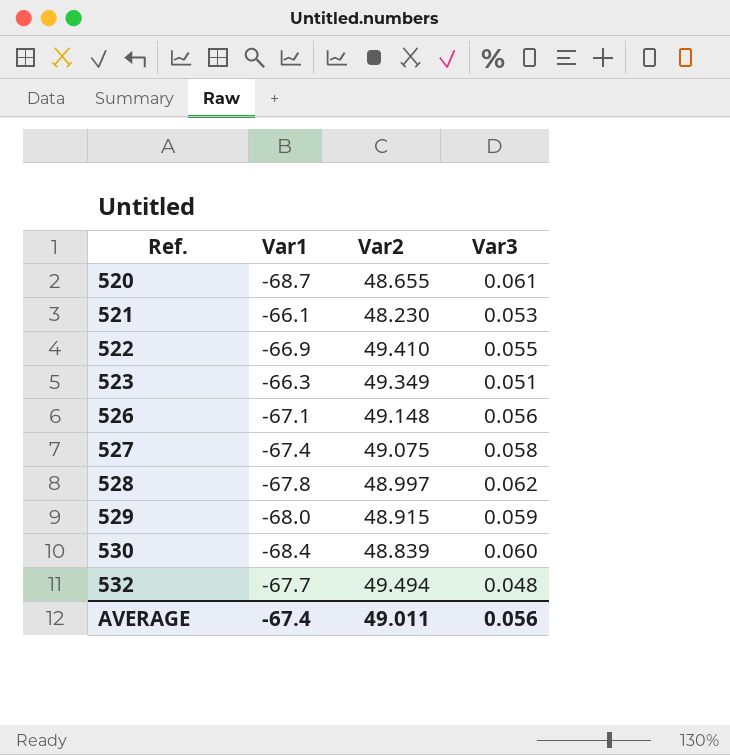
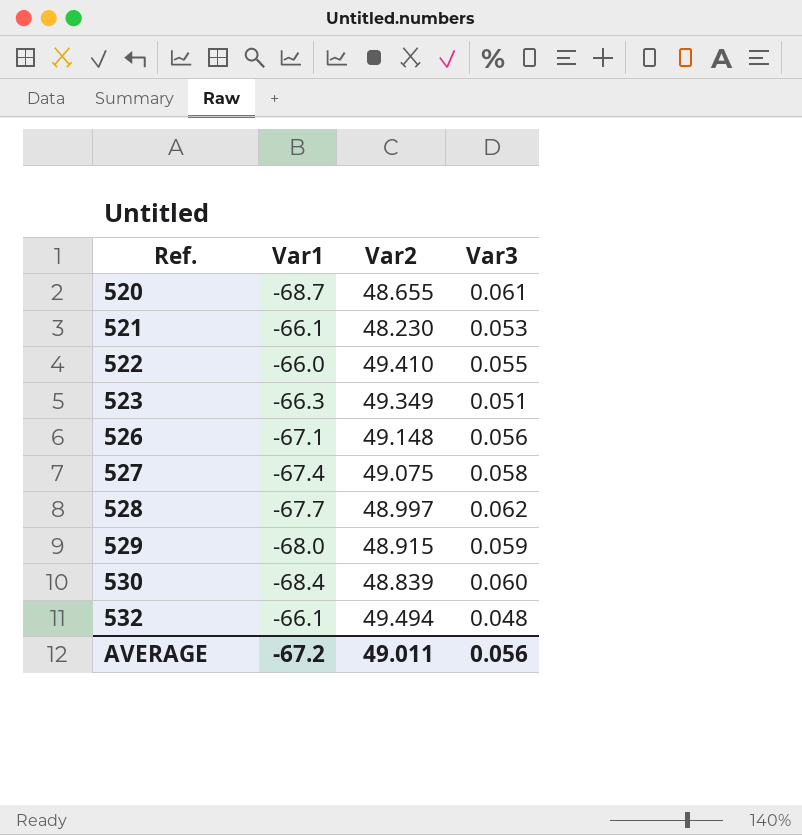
522 | Var1: -66.9 -> -66.0
528 | Var1: -67.8 -> -67.7
532 | Var1: -67.7 -> -66.1
AVERAGE | Var1: -67.4 -> -67.2

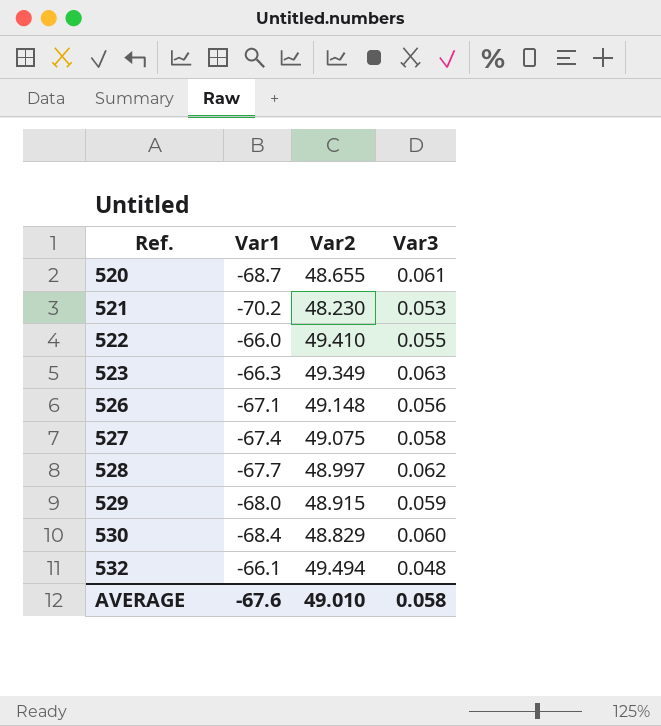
521 | Var1: -66.1 -> -70.2
523 | Var3: 0.051 -> 0.063
530 | Var2: 48.839 -> 48.829
AVERAGE | Var1: -67.2 -> -67.6
AVERAGE | Var2: 49.011 -> 49.010
AVERAGE | Var3: 0.056 -> 0.058

